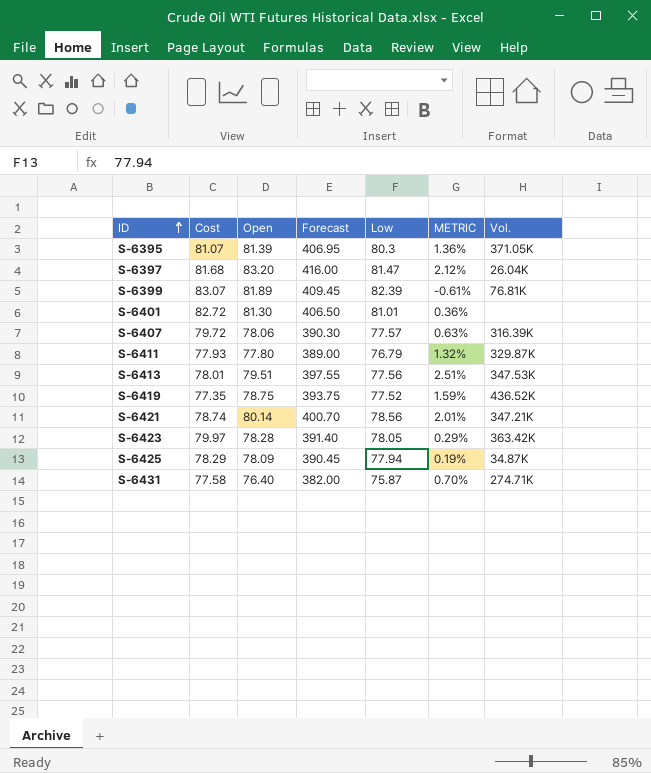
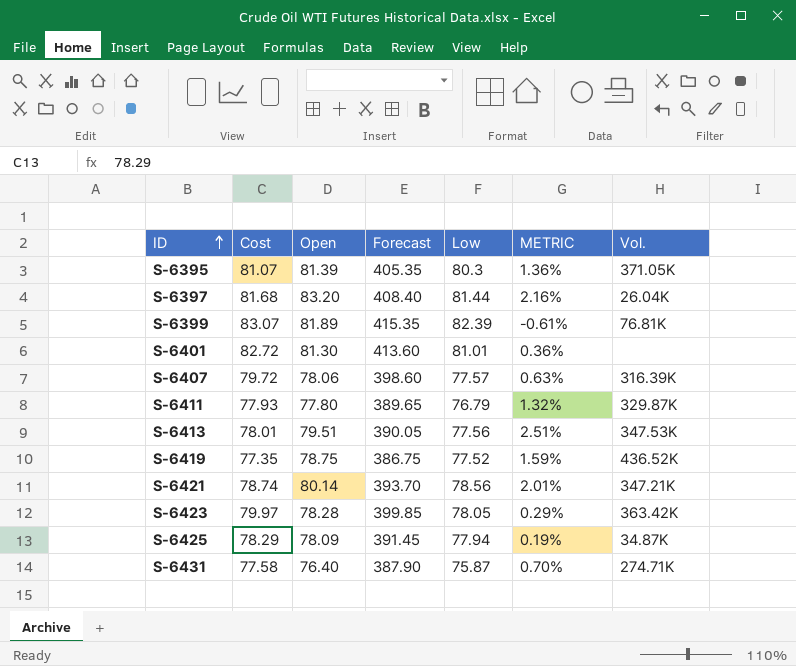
column Forecast | formula: [Open] * 5 -> [Cost] * 5
S-6397 | Low: 81.47 -> 81.44
S-6397 | METRIC: 2.12% -> 2.16%

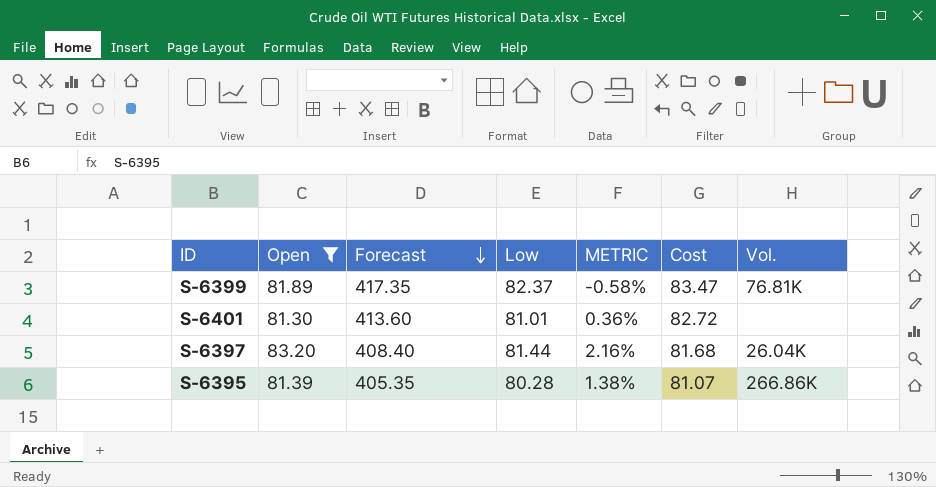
filter: none -> Open >= 81.30
row order: ID ascending -> Forecast descending
column Cost | position: 2 -> 6
S-6399 | Forecast: 415.35 -> 417.35
S-6399 | Low: 82.39 -> 82.37
S-6399 | METRIC: -0.61% -> -0.58%
S-6399 | Cost: 83.07 -> 83.47
S-6395 | Low: 80.3 -> 80.28
S-6395 | METRIC: 1.36% -> 1.38%
S-6395 | Vol.: 371.05K -> 266.86K

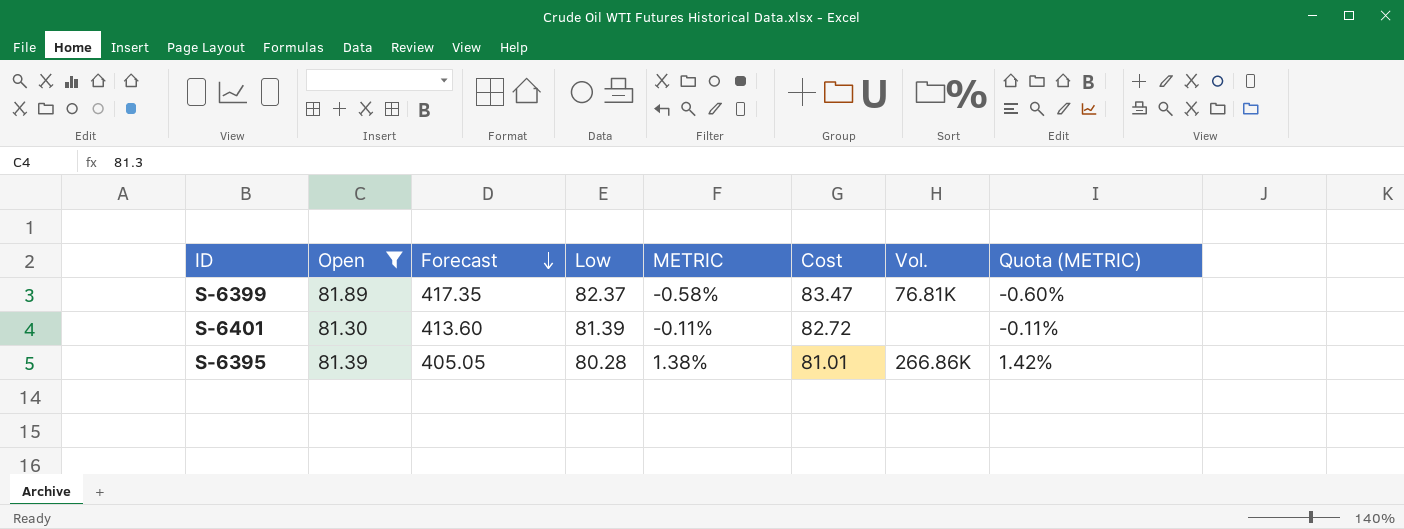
column Quota (METRIC) | formula: none -> [METRIC] * 1.03
row S-6397: 83.20 | 408.40 | 81.44 | 2.16% | 81.68 | 26.04K -> none
S-6401 | Low: 81.01 -> 81.39
S-6401 | METRIC: 0.36% -> -0.11%
S-6395 | Forecast: 405.35 -> 405.05
S-6395 | Cost: 81.07 -> 81.01

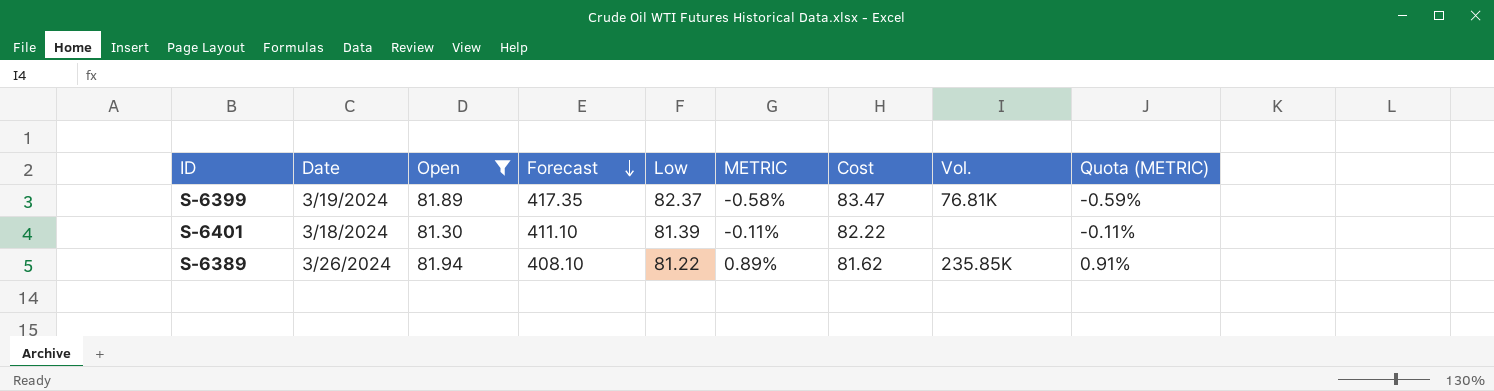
column Date | position: none -> 2
column Quota (METRIC) | formula: [METRIC] * 1.03 -> [METRIC] * 1.02
row S-6395: 81.39 | 405.05 | 80.28 | 1.38% | 81.01 | 266.86K | 1.42% -> none
S-6401 | Forecast: 413.60 -> 411.10
S-6401 | Cost: 82.72 -> 82.22
row S-6389: none -> 3/26/2024 | 81.94 | 408.10 | 81.22 | 0.89% | 81.62 | 235.85K | 0.91%

